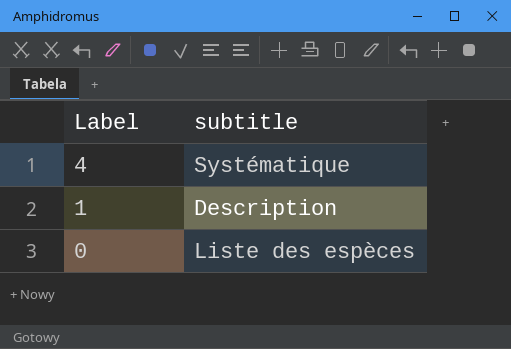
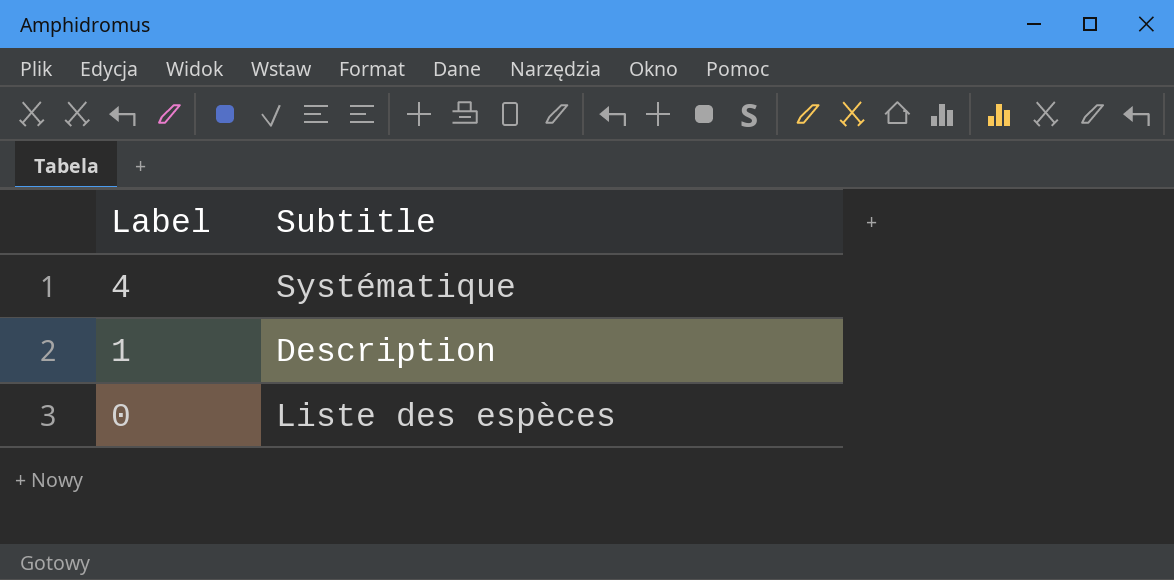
column name: subtitle -> Subtitle

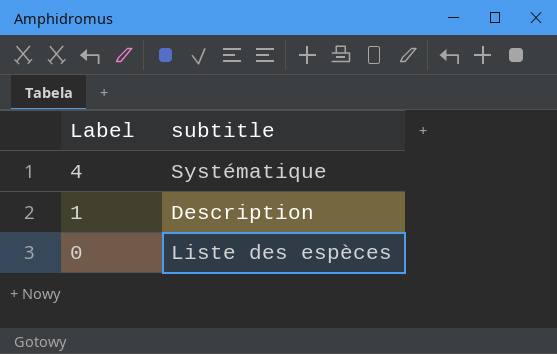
column name: Subtitle -> subtitle

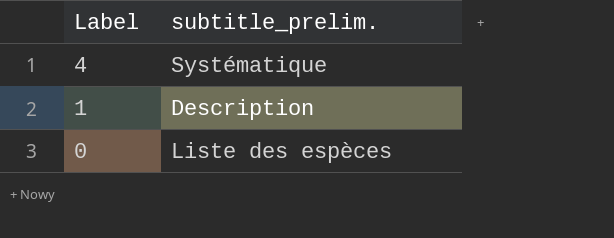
column name: subtitle -> subtitle_prelim.

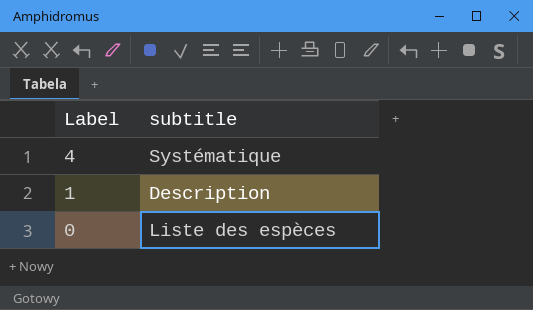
column name: subtitle_prelim. -> subtitle

